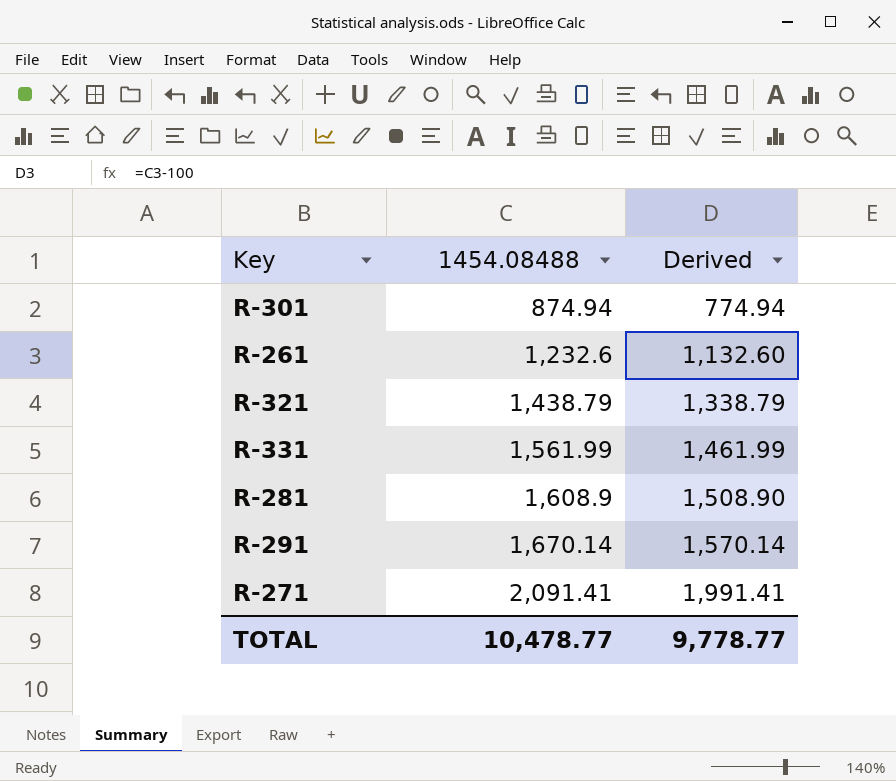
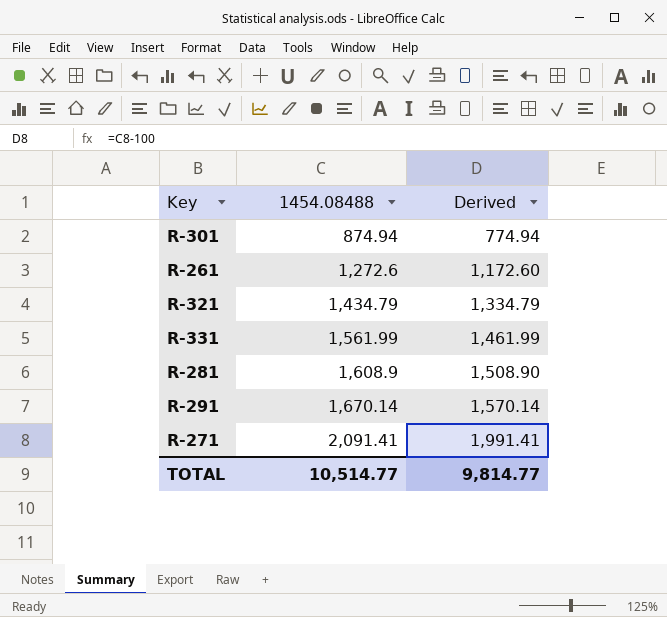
R-261 | 1454.08488: 1,232.6 -> 1,272.6
R-261 | Derived: 1,132.60 -> 1,172.60
R-321 | 1454.08488: 1,438.79 -> 1,434.79
R-321 | Derived: 1,338.79 -> 1,334.79
TOTAL | 1454.08488: 10,478.77 -> 10,514.77
TOTAL | Derived: 9,778.77 -> 9,814.77

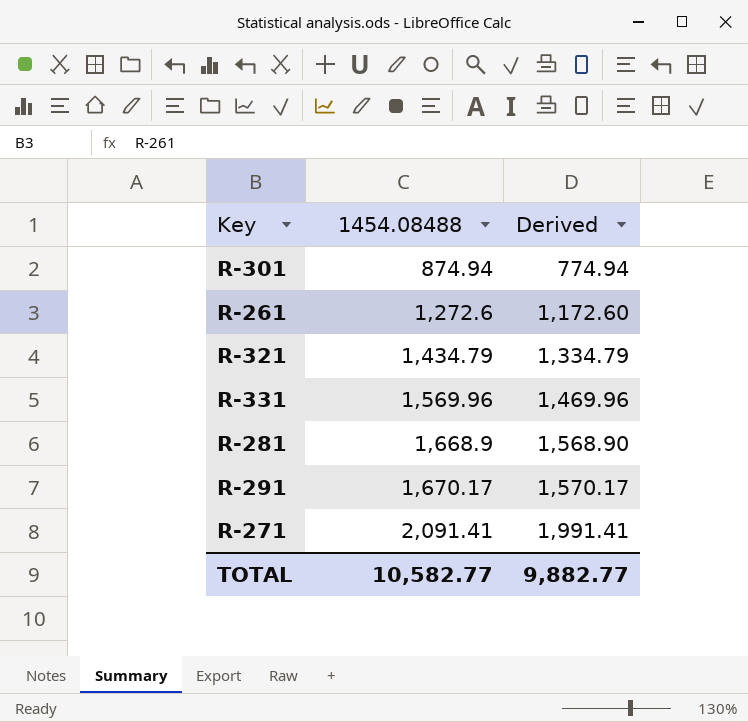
R-331 | 1454.08488: 1,561.99 -> 1,569.96
R-331 | Derived: 1,461.99 -> 1,469.96
R-281 | 1454.08488: 1,608.9 -> 1,668.9
R-281 | Derived: 1,508.90 -> 1,568.90
R-291 | 1454.08488: 1,670.14 -> 1,670.17
R-291 | Derived: 1,570.14 -> 1,570.17
TOTAL | 1454.08488: 10,514.77 -> 10,582.77
TOTAL | Derived: 9,814.77 -> 9,882.77

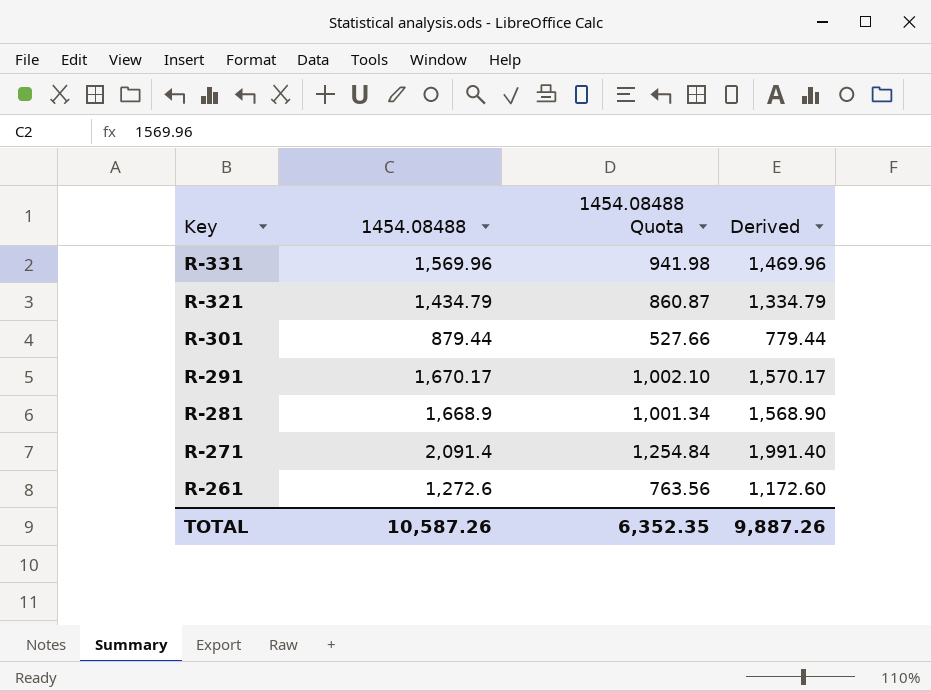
row order: 1454.08488 ascending -> Key descending
column 1454.08488 Quota | formula: none -> [1454.08488] * 0.6
R-301 | 1454.08488: 874.94 -> 879.44
R-301 | Derived: 774.94 -> 779.44
R-271 | 1454.08488: 2,091.41 -> 2,091.4
R-271 | Derived: 1,991.41 -> 1,991.40
TOTAL | 1454.08488: 10,582.77 -> 10,587.26
TOTAL | Derived: 9,882.77 -> 9,887.26

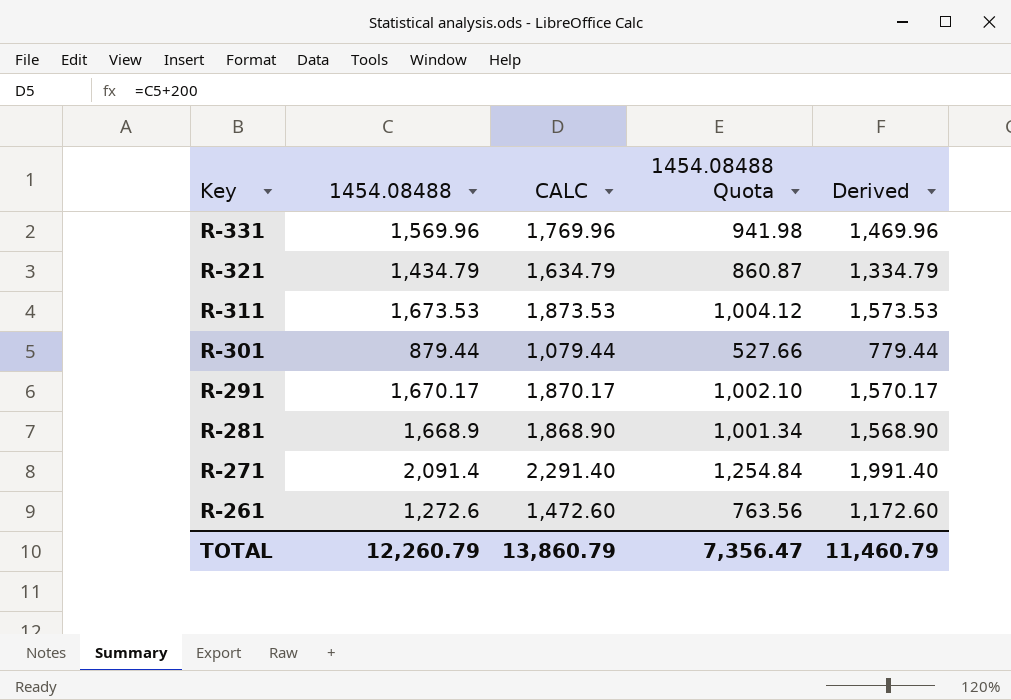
column CALC | formula: none -> [1454.08488] + 200
row R-311: none -> 1,673.53 | 1,873.53 | 1,004.12 | 1,573.53
TOTAL | 1454.08488: 10,587.26 -> 12,260.79
TOTAL | 1454.08488 Quota: 6,352.35 -> 7,356.47
TOTAL | Derived: 9,887.26 -> 11,460.79

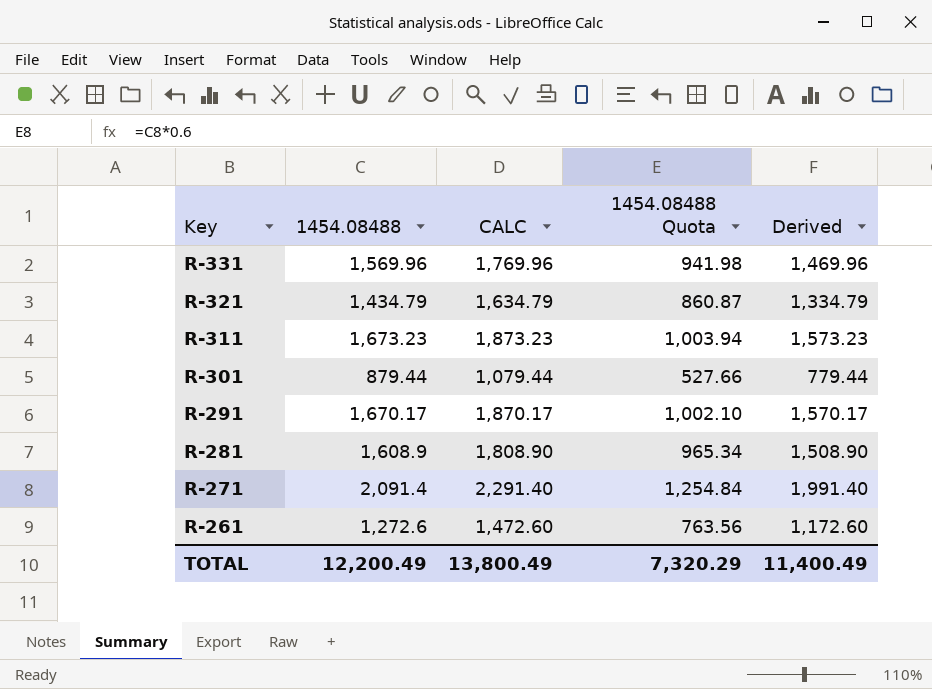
R-311 | 1454.08488: 1,673.53 -> 1,673.23
R-311 | CALC: 1,873.53 -> 1,873.23
R-311 | 1454.08488 Quota: 1,004.12 -> 1,003.94
R-311 | Derived: 1,573.53 -> 1,573.23
R-281 | 1454.08488: 1,668.9 -> 1,608.9
R-281 | CALC: 1,868.90 -> 1,808.90
R-281 | 1454.08488 Quota: 1,001.34 -> 965.34
R-281 | Derived: 1,568.90 -> 1,508.90
TOTAL | 1454.08488: 12,260.79 -> 12,200.49
TOTAL | CALC: 13,860.79 -> 13,800.49
TOTAL | 1454.08488 Quota: 7,356.47 -> 7,320.29
TOTAL | Derived: 11,460.79 -> 11,400.49

